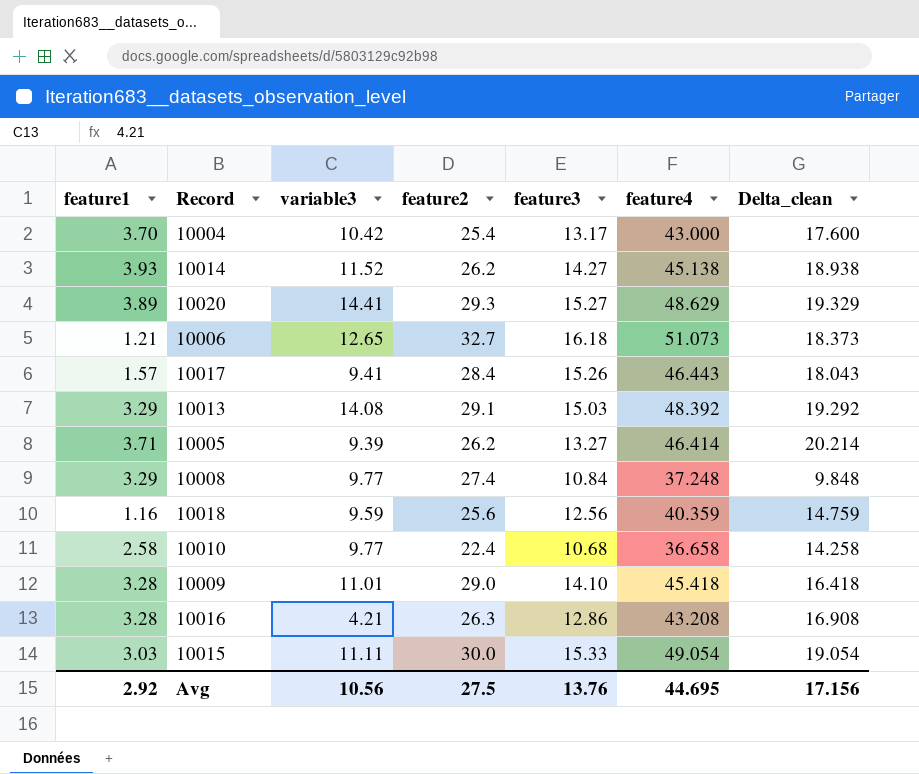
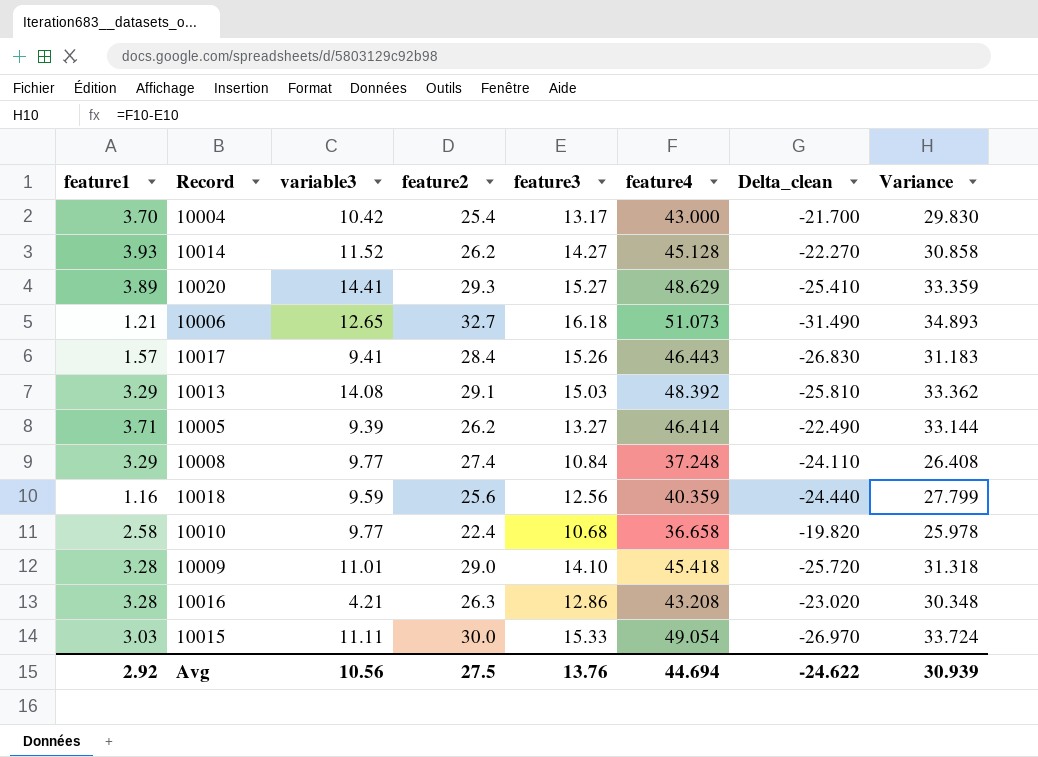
column Delta_clean | formula: [feature4] - [feature2] -> [feature1] - [feature2]
column Variance | formula: none -> [feature4] - [feature3]
10014 | feature4: 45.138 -> 45.128
Avg | feature4: 44.695 -> 44.694
Avg | Delta_clean: 17.156 -> -24.622

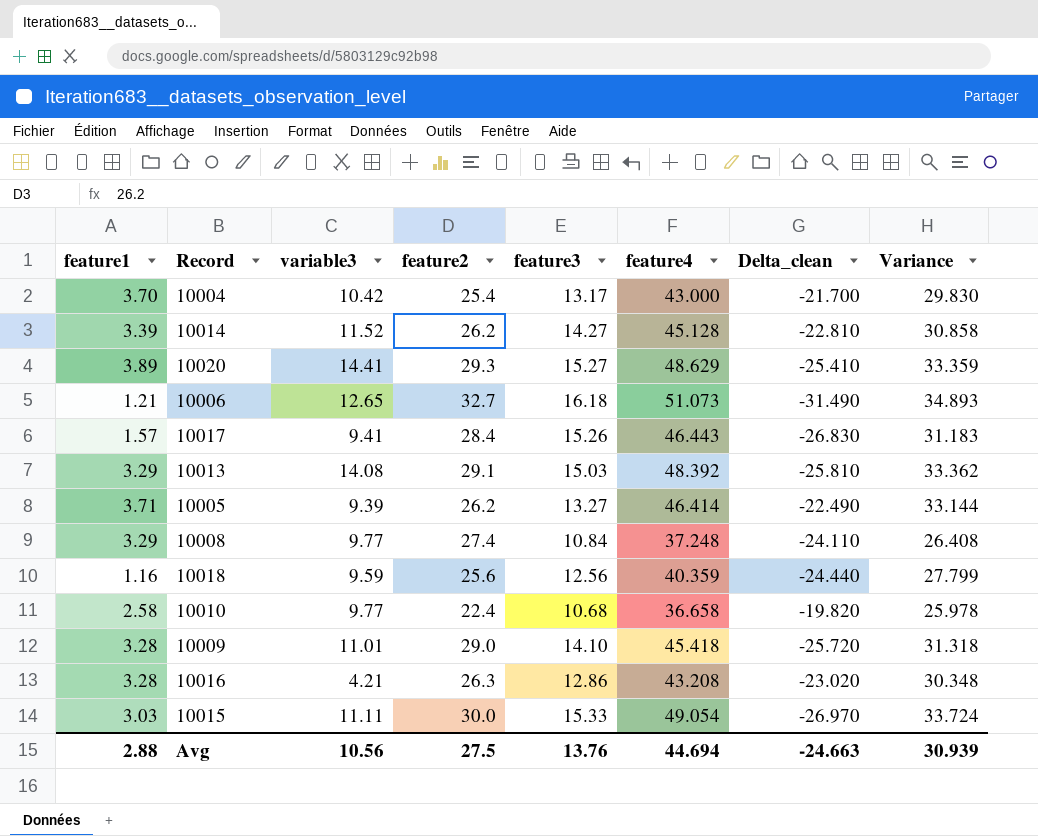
10014 | feature1: 3.93 -> 3.39
10014 | Delta_clean: -22.270 -> -22.810
Avg | feature1: 2.92 -> 2.88
Avg | Delta_clean: -24.622 -> -24.663

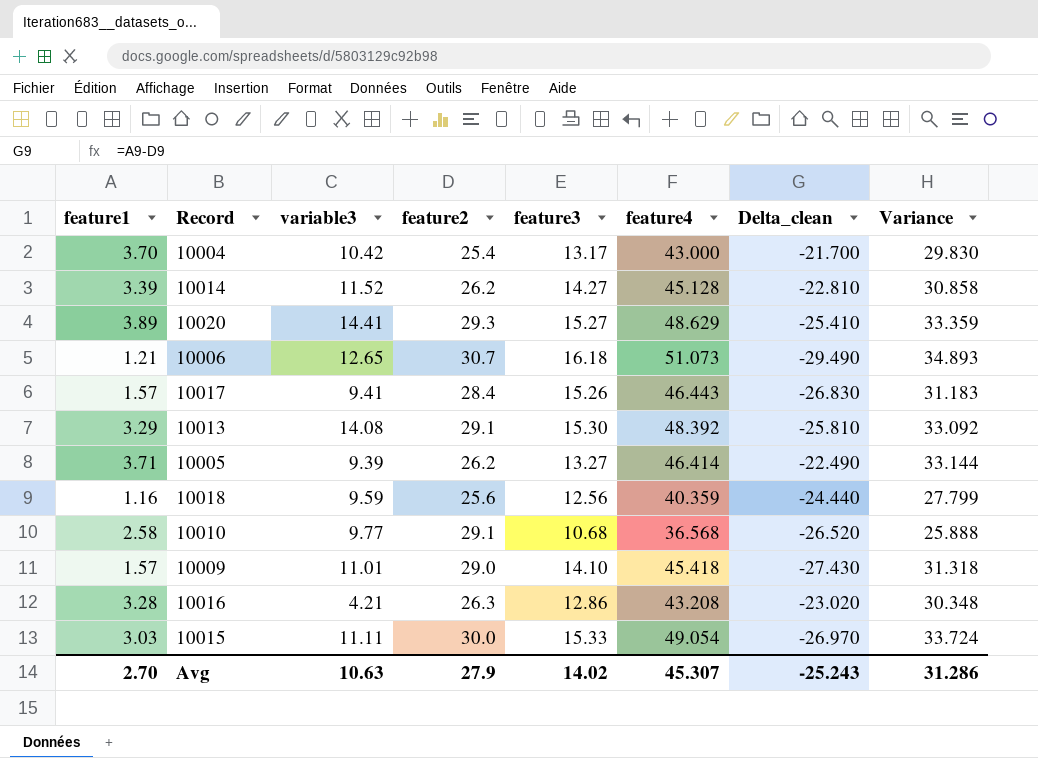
row 10008: 3.29 | 9.77 | 27.4 | 10.84 | 37.248 | -24.110 | 26.408 -> none
10006 | feature2: 32.7 -> 30.7
10006 | Delta_clean: -31.490 -> -29.490
10013 | feature3: 15.03 -> 15.30
10013 | Variance: 33.362 -> 33.092
10010 | feature2: 22.4 -> 29.1
10010 | feature4: 36.658 -> 36.568
10010 | Delta_clean: -19.820 -> -26.520
10010 | Variance: 25.978 -> 25.888
10009 | feature1: 3.28 -> 1.57
10009 | Delta_clean: -25.720 -> -27.430
Avg | feature1: 2.88 -> 2.70
Avg | variable3: 10.56 -> 10.63
Avg | feature2: 27.5 -> 27.9
Avg | feature3: 13.76 -> 14.02
Avg | feature4: 44.694 -> 45.307
Avg | Delta_clean: -24.663 -> -25.243
Avg | Variance: 30.939 -> 31.286

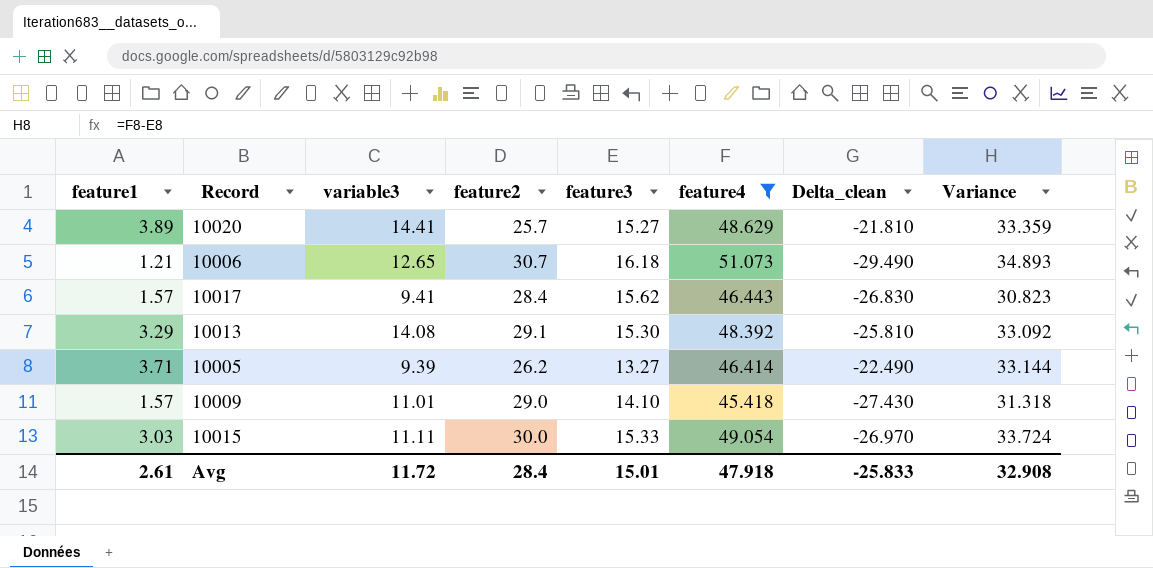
filter: none -> feature4 >= 45.418
10020 | feature2: 29.3 -> 25.7
10020 | Delta_clean: -25.410 -> -21.810
10017 | feature3: 15.26 -> 15.62
10017 | Variance: 31.183 -> 30.823
Avg | feature1: 2.70 -> 2.61
Avg | variable3: 10.63 -> 11.72
Avg | feature2: 27.9 -> 28.4
Avg | feature3: 14.02 -> 15.01
Avg | feature4: 45.307 -> 47.918
Avg | Delta_clean: -25.243 -> -25.833
Avg | Variance: 31.286 -> 32.908

